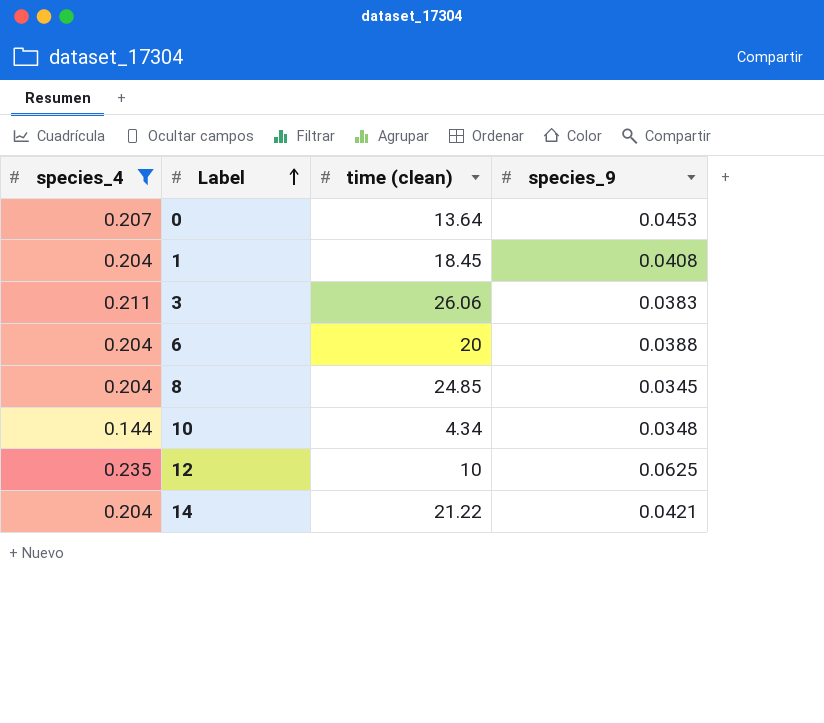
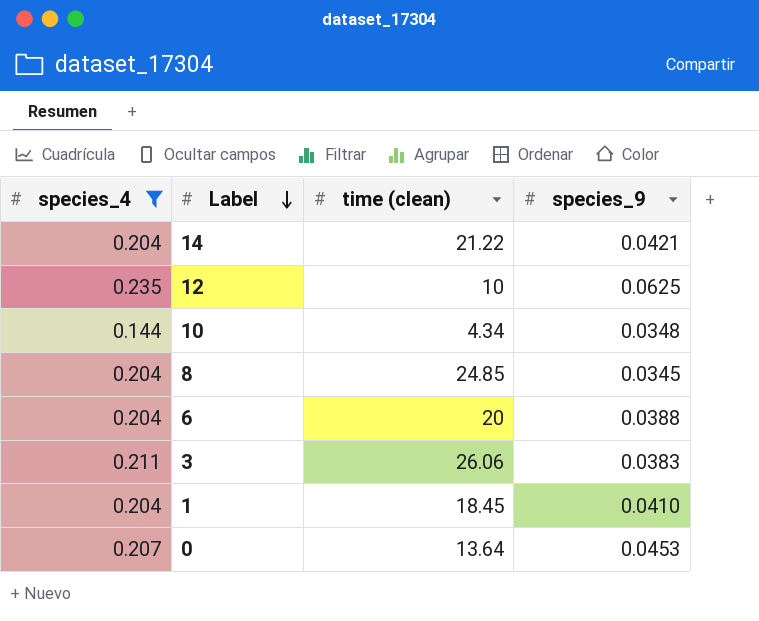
row order: Label ascending -> Label descending
1 | species_9: 0.0408 -> 0.0410

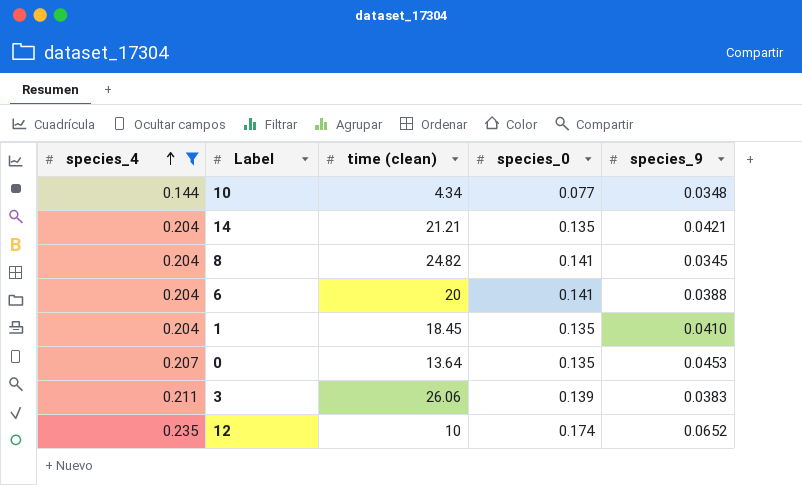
row order: Label descending -> species_4 ascending
column species_0 | position: none -> 4
14 | time (clean): 21.22 -> 21.21
8 | time (clean): 24.85 -> 24.82
12 | species_9: 0.0625 -> 0.0652

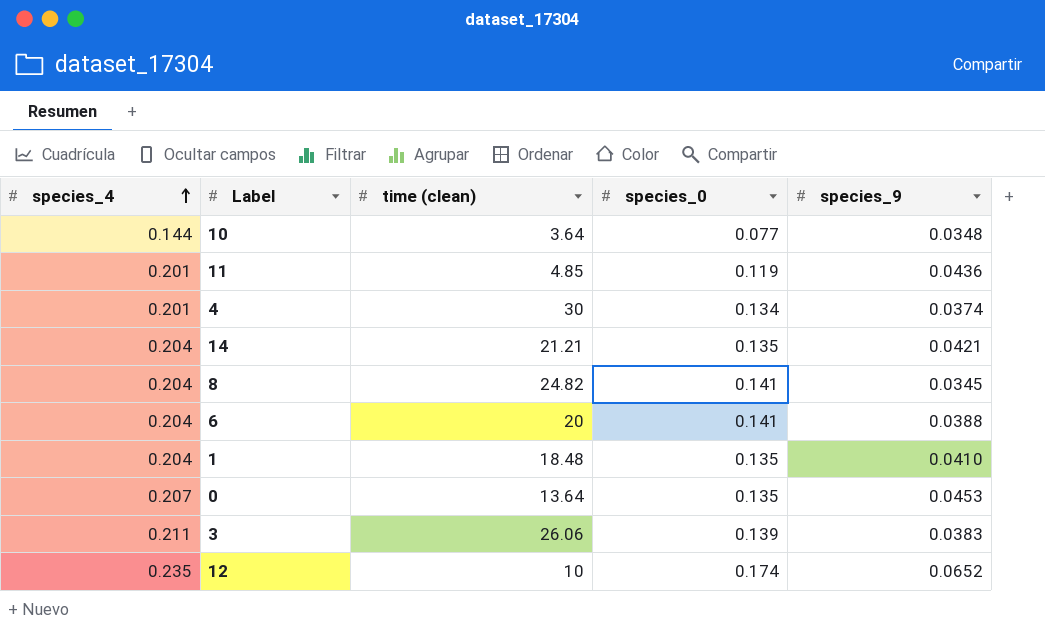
filter: species_4 != 0.201 -> none
10 | time (clean): 4.34 -> 3.64
1 | time (clean): 18.45 -> 18.48

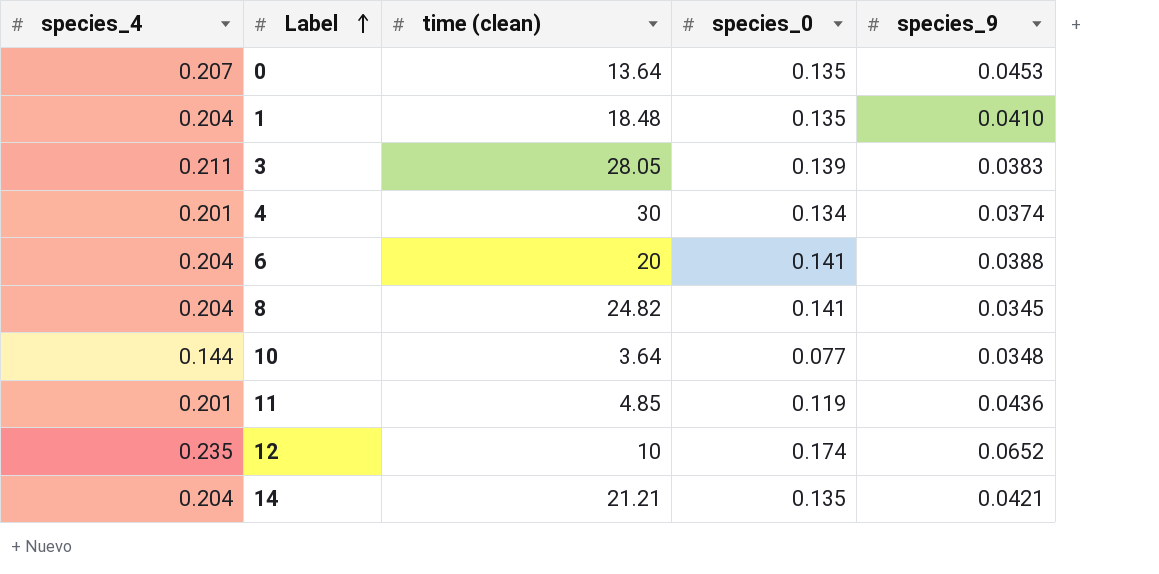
row order: species_4 ascending -> Label ascending
3 | time (clean): 26.06 -> 28.05

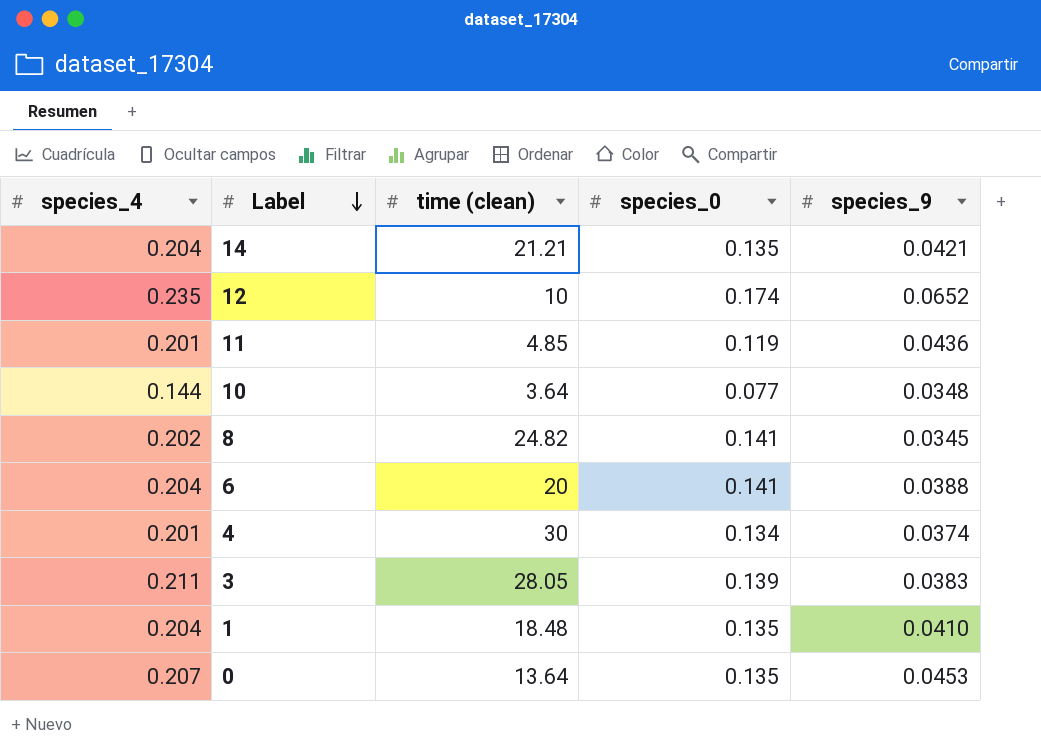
row order: Label ascending -> Label descending
8 | species_4: 0.204 -> 0.202

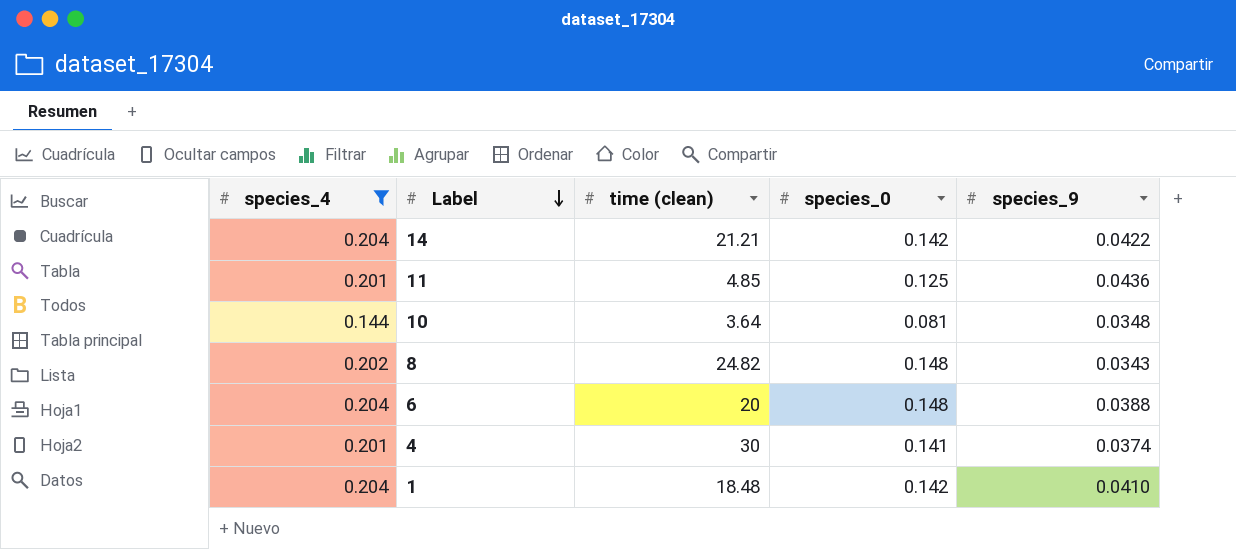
filter: none -> species_4 <= 0.204
14 | species_0: 0.135 -> 0.142
14 | species_9: 0.0421 -> 0.0422
11 | species_0: 0.119 -> 0.125
10 | species_0: 0.077 -> 0.081
8 | species_0: 0.141 -> 0.148
8 | species_9: 0.0345 -> 0.0343
6 | species_0: 0.141 -> 0.148
4 | species_0: 0.134 -> 0.141
1 | species_0: 0.135 -> 0.142

